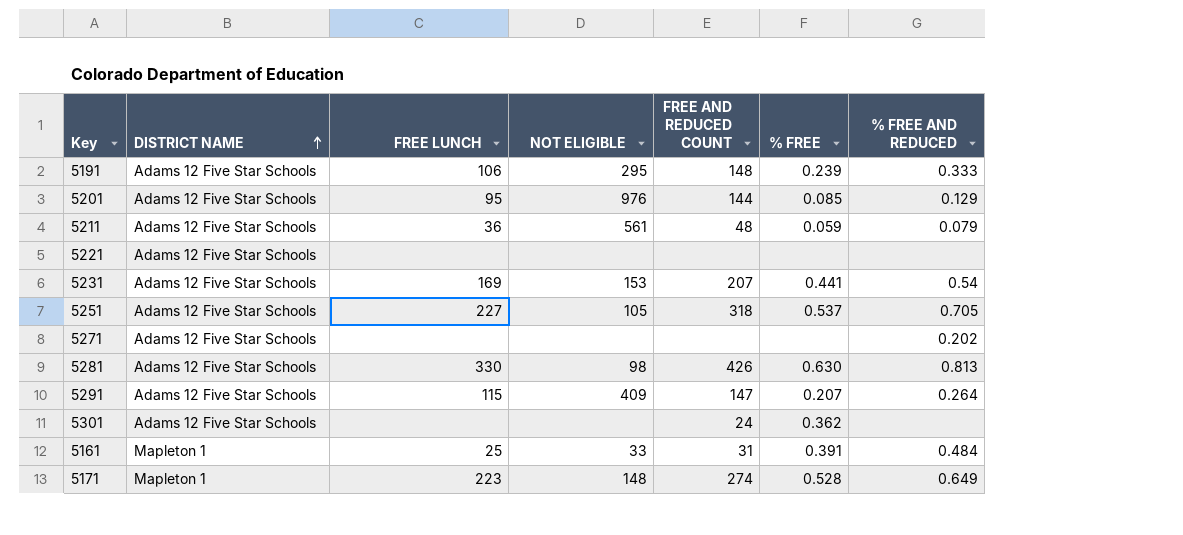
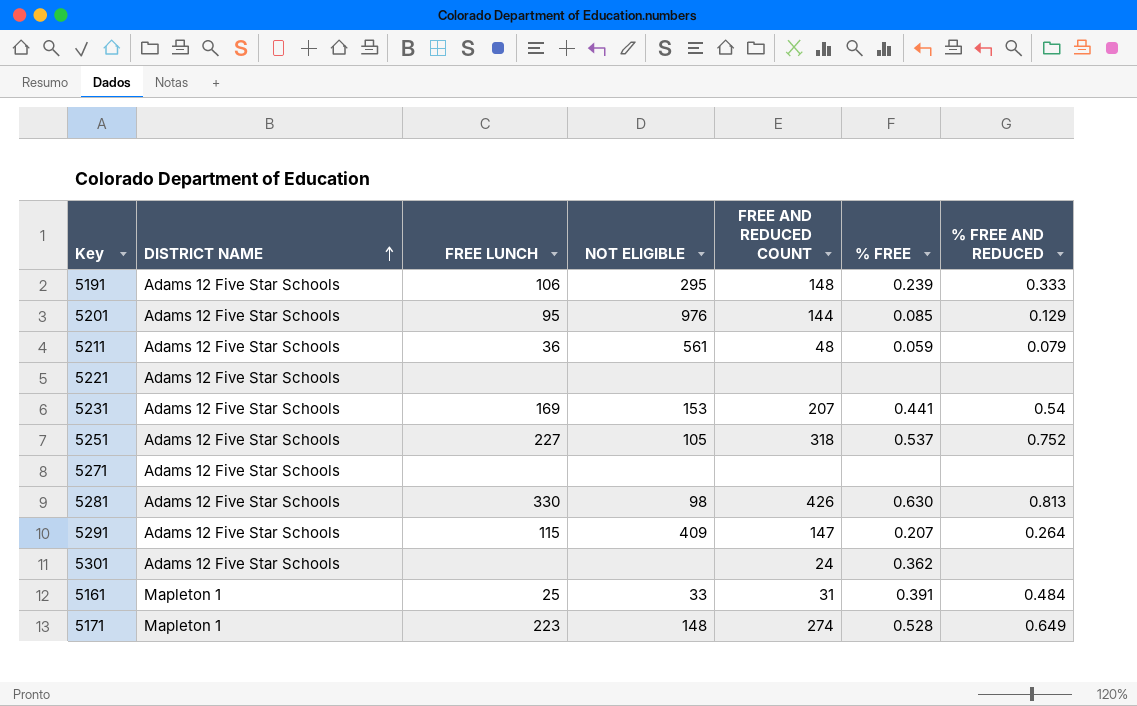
5251 | % FREE AND REDUCED: 0.705 -> 0.752
5271 | % FREE AND REDUCED: 0.202 -> none

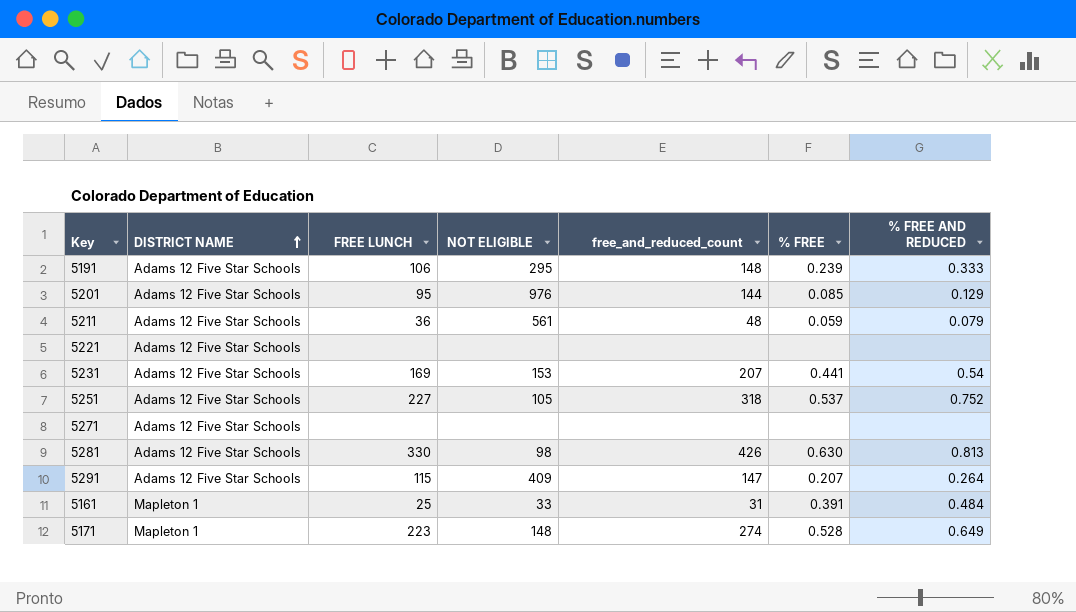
column name: FREE AND REDUCED COUNT -> free_and_reduced_count
row 5301: Adams 12 Five Star Schools | none | none | 24 | 0.362 | none -> none

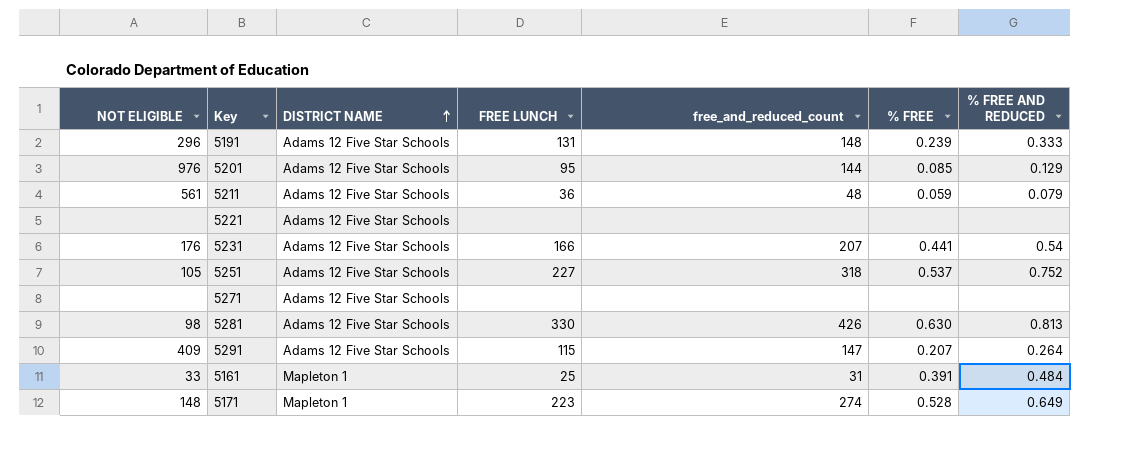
column NOT ELIGIBLE | position: 4 -> 1
5191 | NOT ELIGIBLE: 295 -> 296
5191 | FREE LUNCH: 106 -> 131
5231 | NOT ELIGIBLE: 153 -> 176
5231 | FREE LUNCH: 169 -> 166

